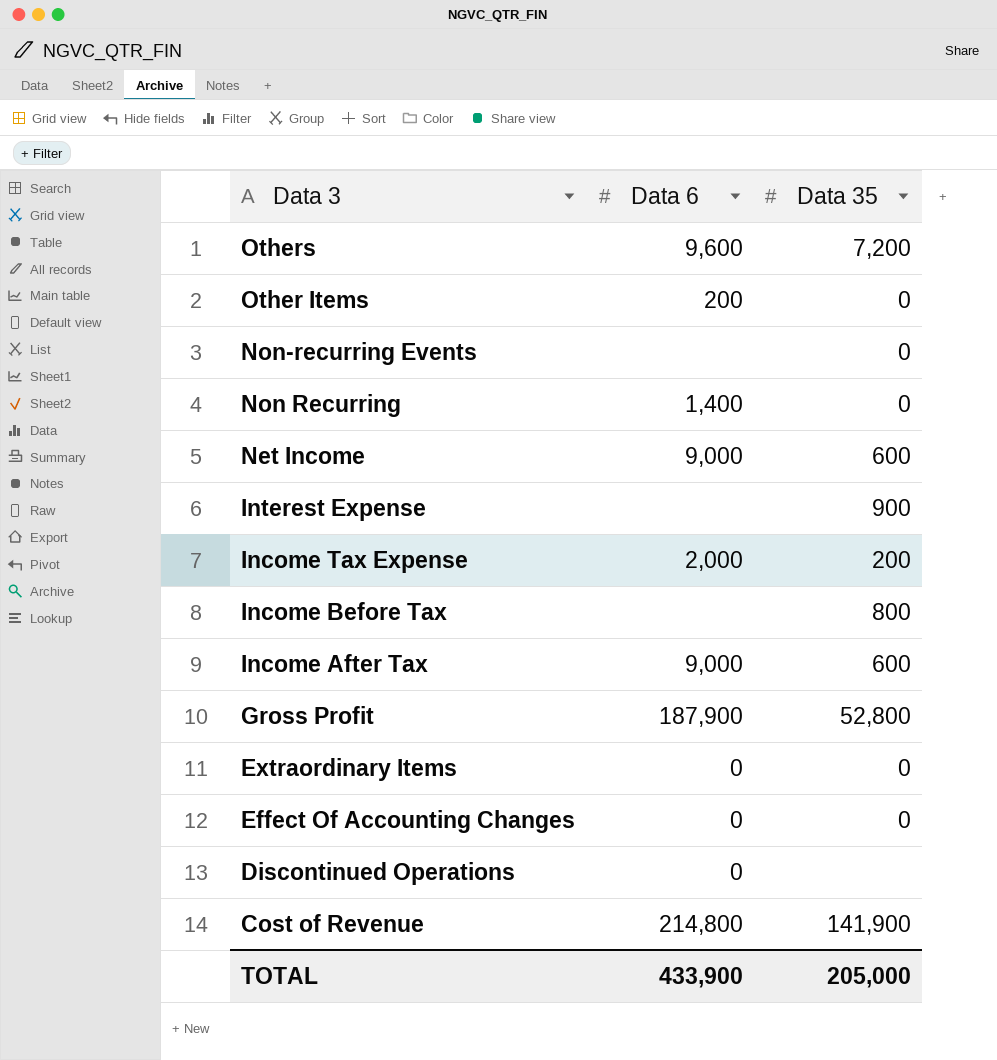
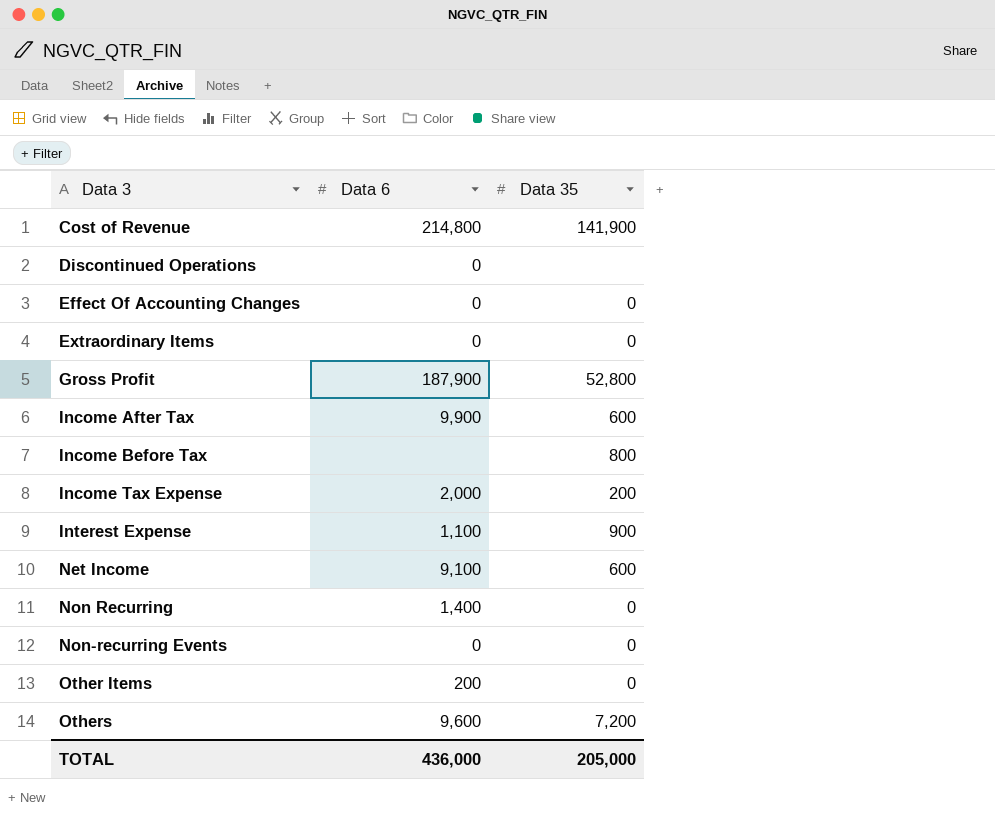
row order: Data 3 descending -> Data 3 ascending
Income After Tax | Data 6: 9,000 -> 9,900
Interest Expense | Data 6: none -> 1,100
Net Income | Data 6: 9,000 -> 9,100
Non-recurring Events | Data 6: none -> 0
TOTAL | Data 6: 433,900 -> 436,000

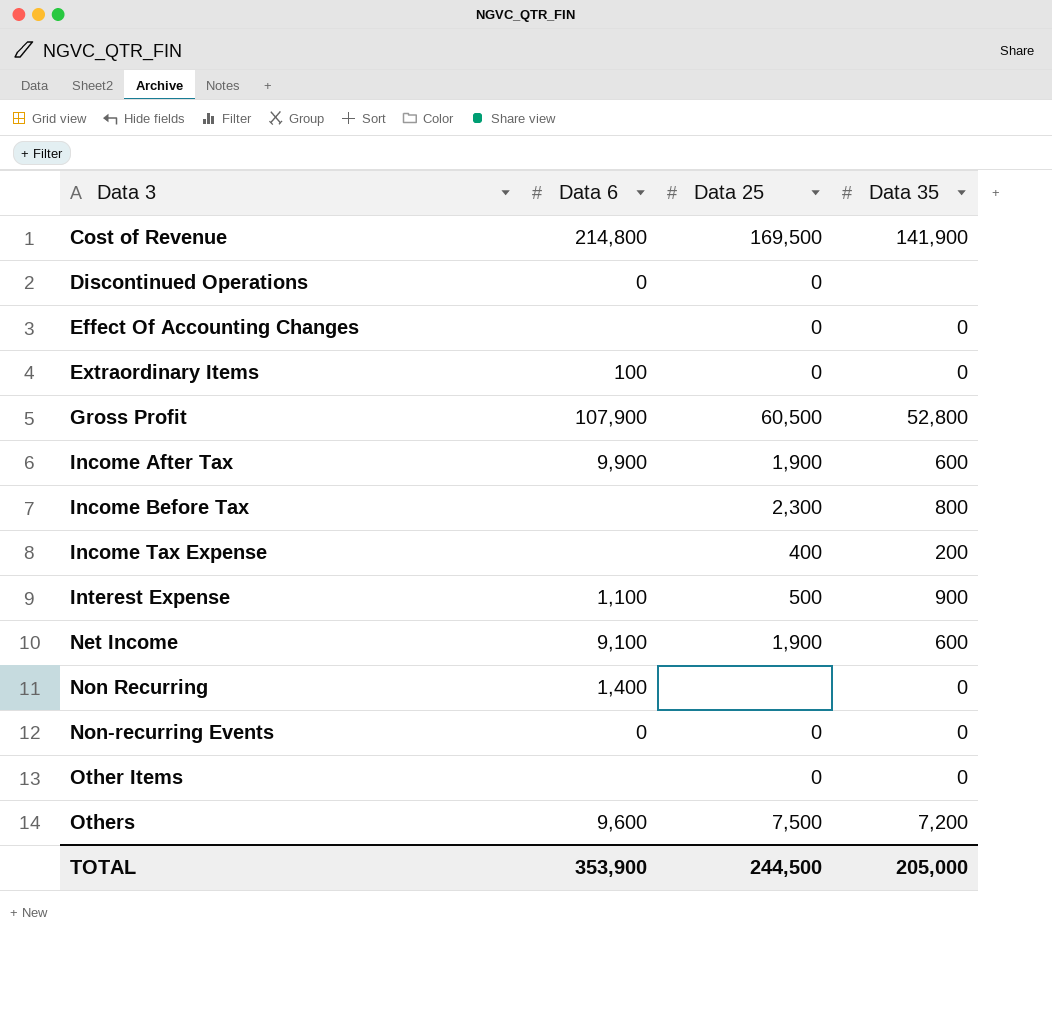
column Data 25 | position: none -> 3
Effect Of Accounting Changes | Data 6: 0 -> none
Extraordinary Items | Data 6: 0 -> 100
Gross Profit | Data 6: 187,900 -> 107,900
Income Tax Expense | Data 6: 2,000 -> none
Other Items | Data 6: 200 -> none
TOTAL | Data 6: 436,000 -> 353,900

